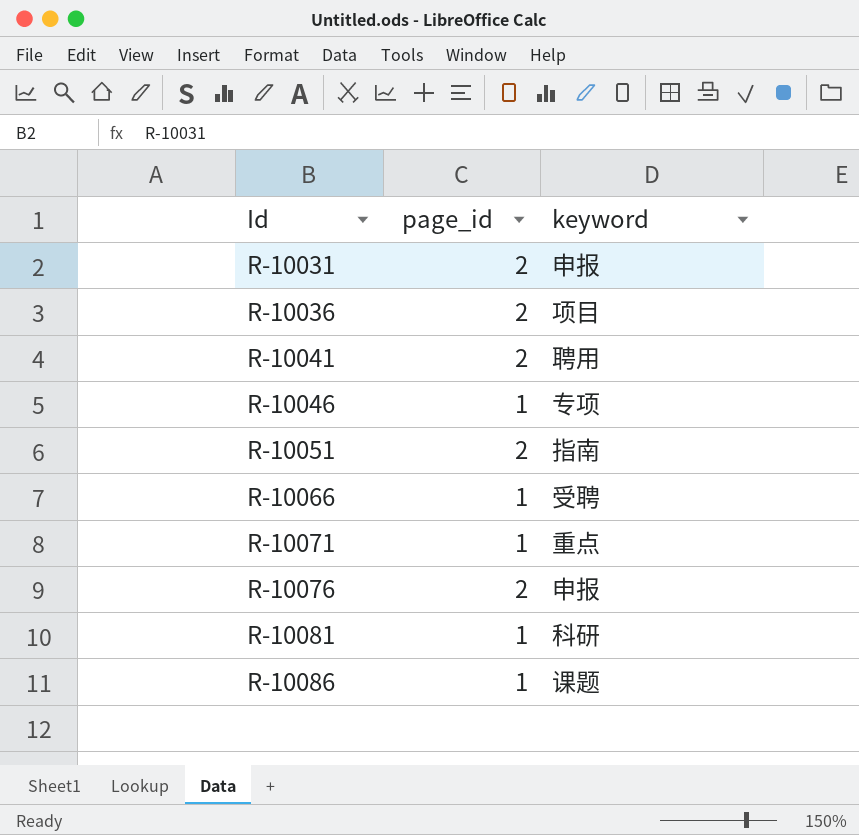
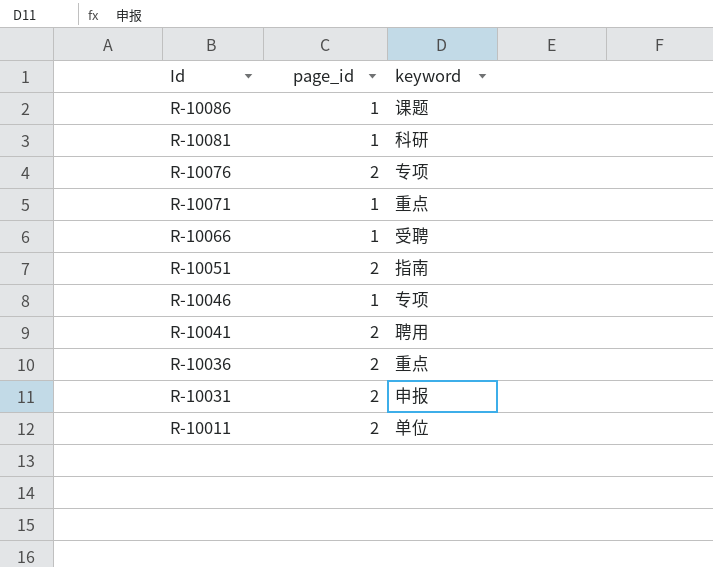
row order: Id ascending -> Id descending
R-10076 | keyword: 申报 -> 专项
R-10036 | keyword: 项目 -> 重点
row R-10011: none -> 2 | 单位

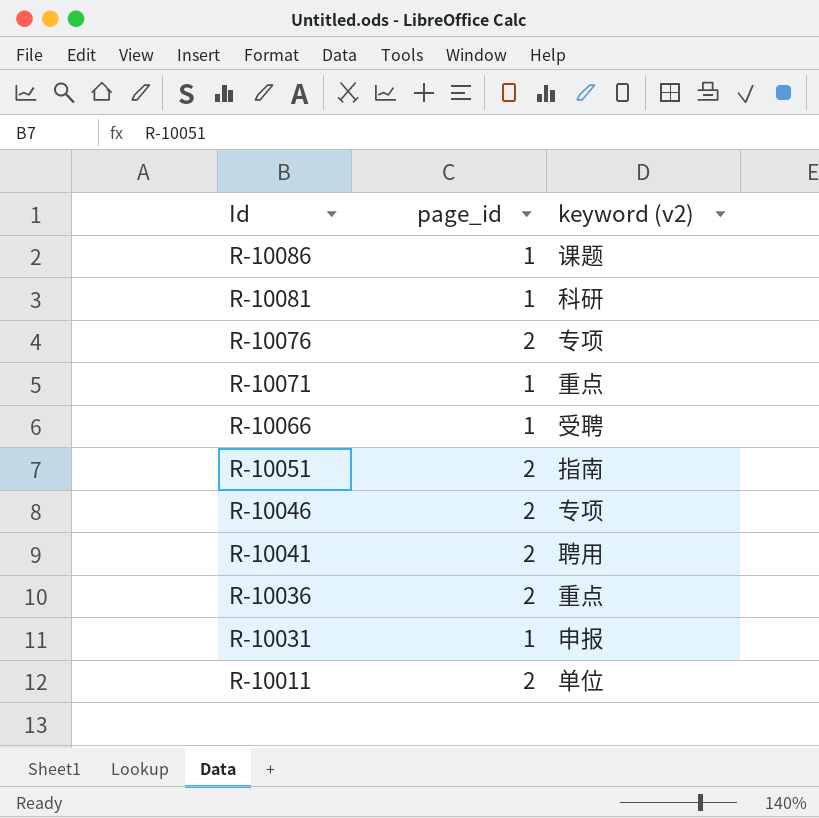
column name: keyword -> keyword (v2)
R-10046 | page_id: 1 -> 2
R-10031 | page_id: 2 -> 1

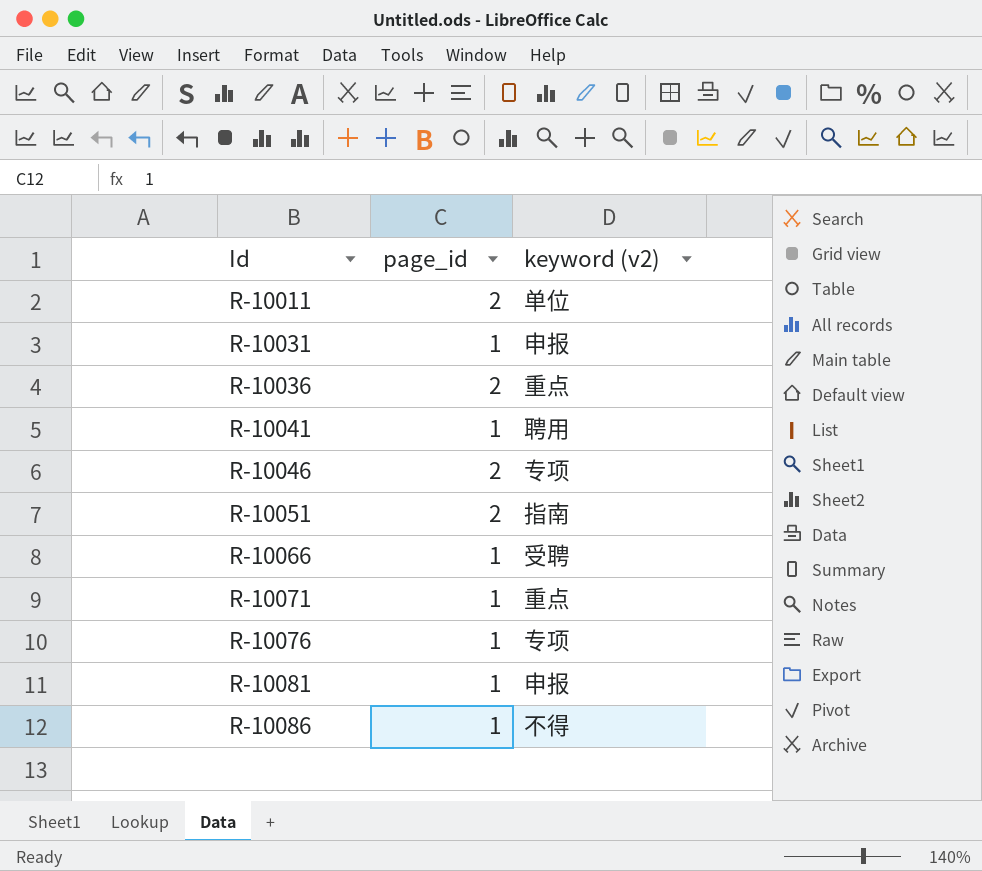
row order: Id descending -> Id ascending
R-10041 | page_id: 2 -> 1
R-10076 | page_id: 2 -> 1
R-10081 | keyword (v2): 科研 -> 申报
R-10086 | keyword (v2): 课题 -> 不得

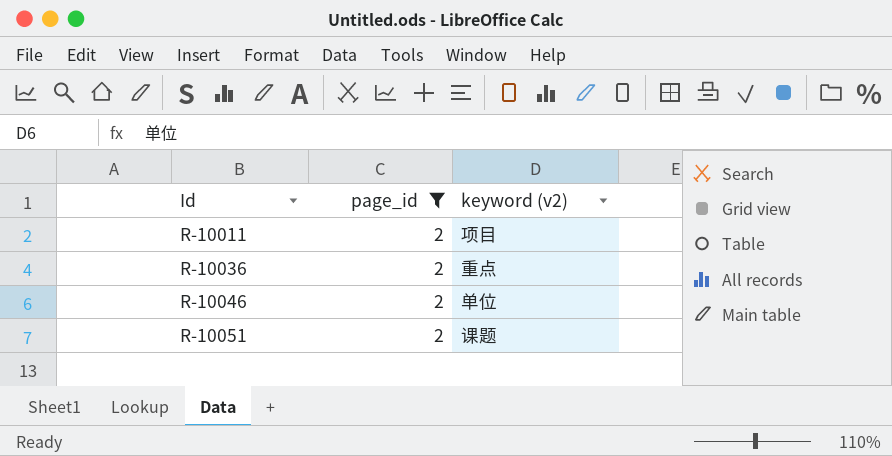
filter: none -> page_id = 2
R-10011 | keyword (v2): 单位 -> 项目
R-10046 | keyword (v2): 专项 -> 单位
R-10051 | keyword (v2): 指南 -> 课题

